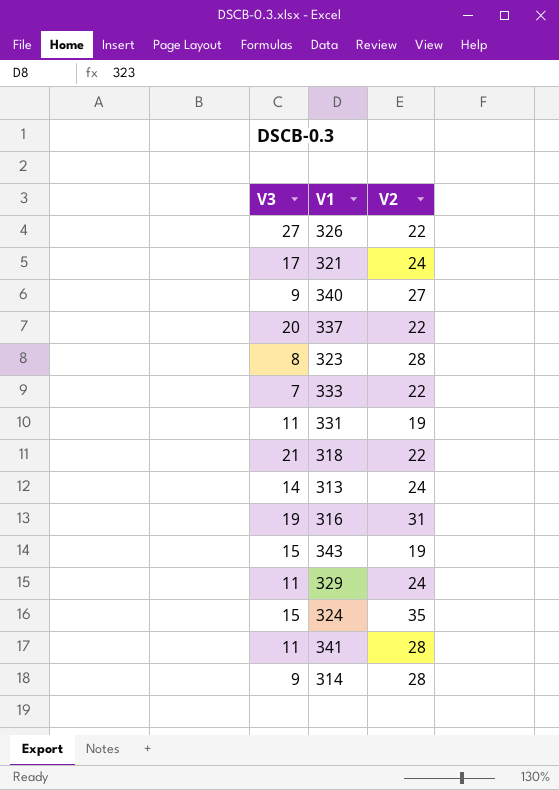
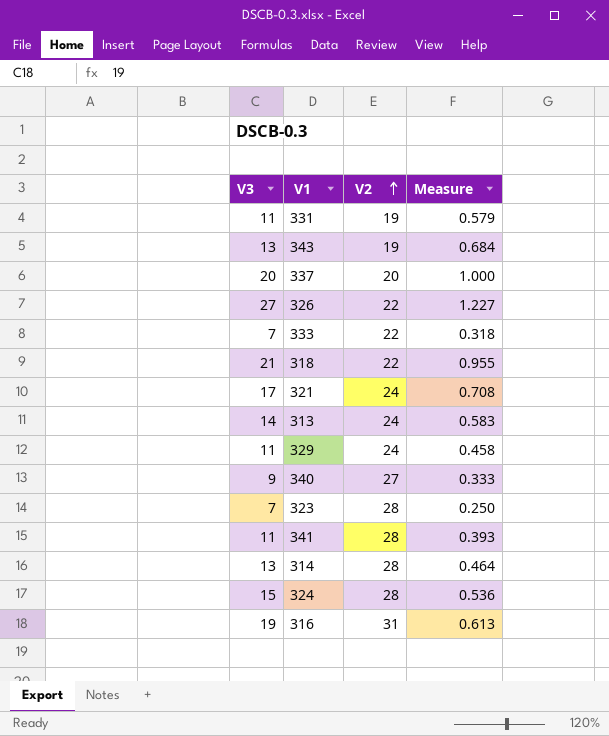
row order: none -> V2 ascending
column Measure | formula: none -> [V3] / [V2]
343 | V3: 15 -> 13
337 | V2: 22 -> 20
323 | V3: 8 -> 7
314 | V3: 9 -> 13
324 | V2: 35 -> 28

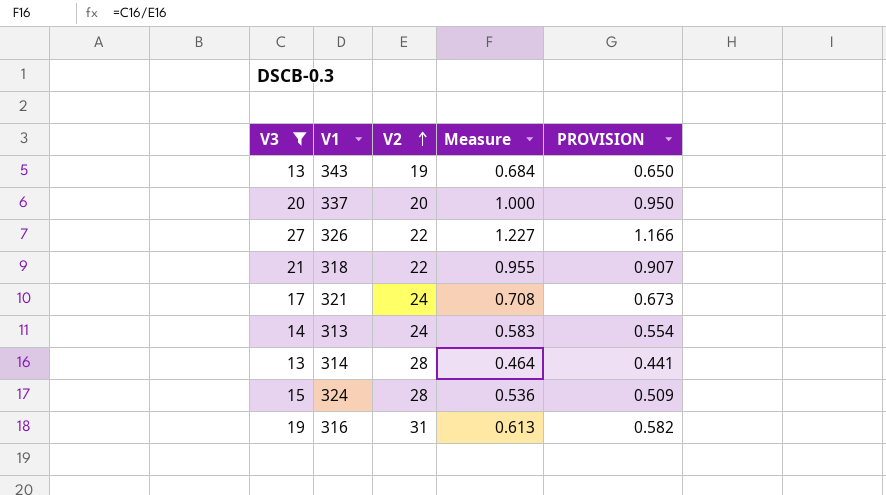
filter: none -> V3 >= 13
column PROVISION | formula: none -> [Measure] * 0.95

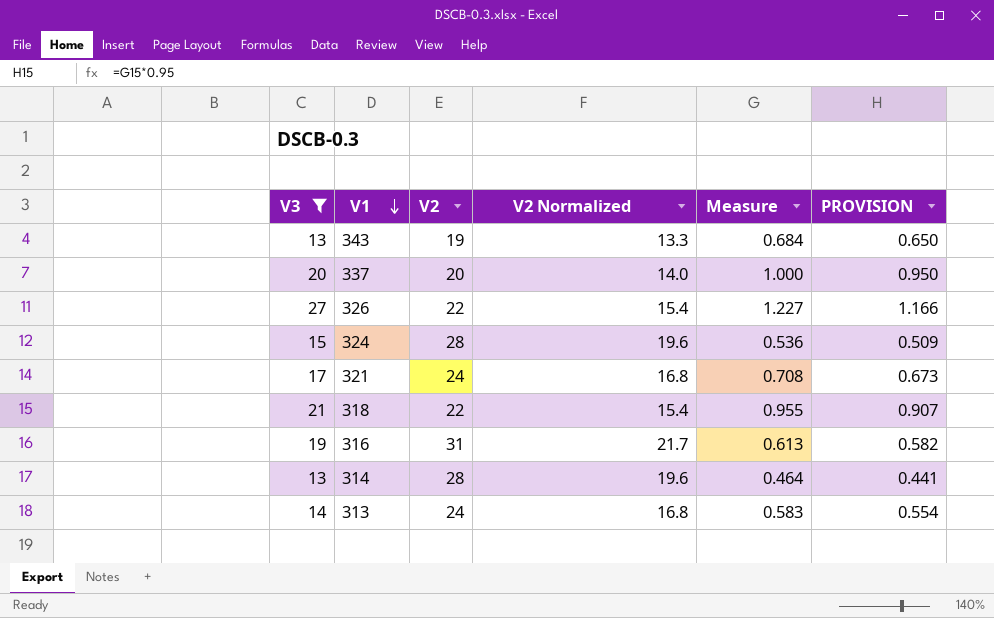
row order: V2 ascending -> V1 descending
column V2 Normalized | formula: none -> [V2] * 0.7

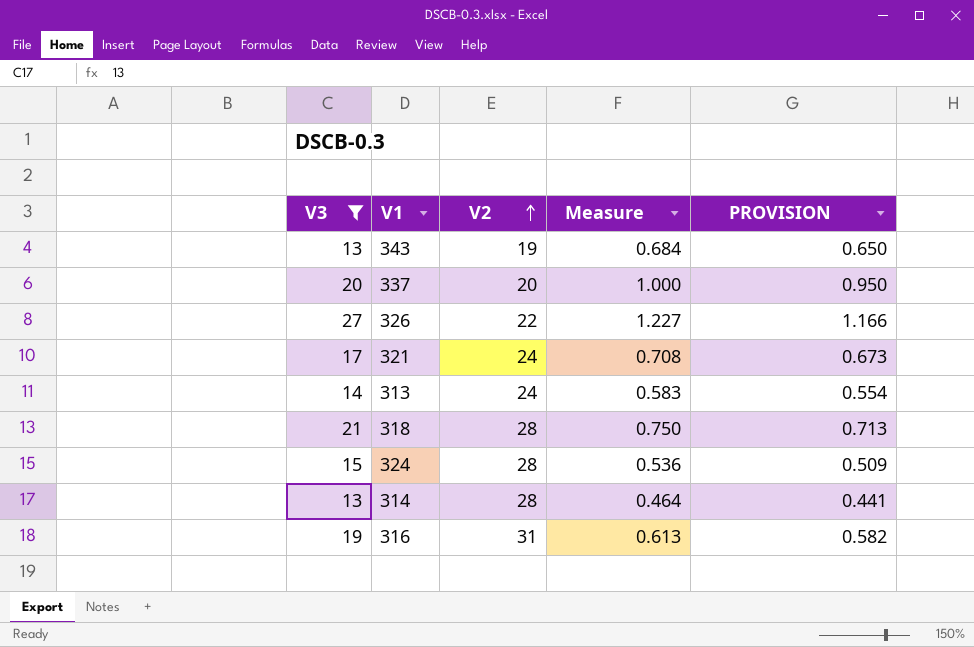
row order: V1 descending -> V2 ascending
column V2 Normalized | formula: [V2] * 0.7 -> none
318 | V2: 22 -> 28
318 | Measure: 0.955 -> 0.750
318 | PROVISION: 0.907 -> 0.713

